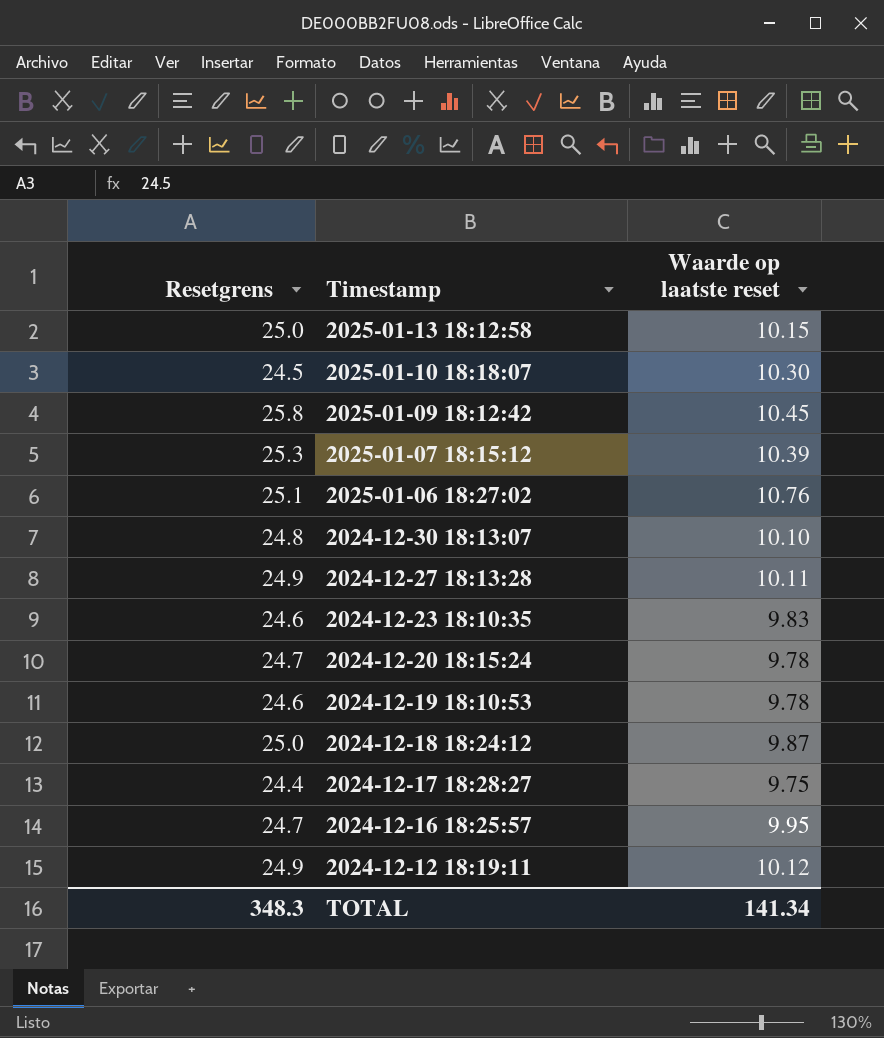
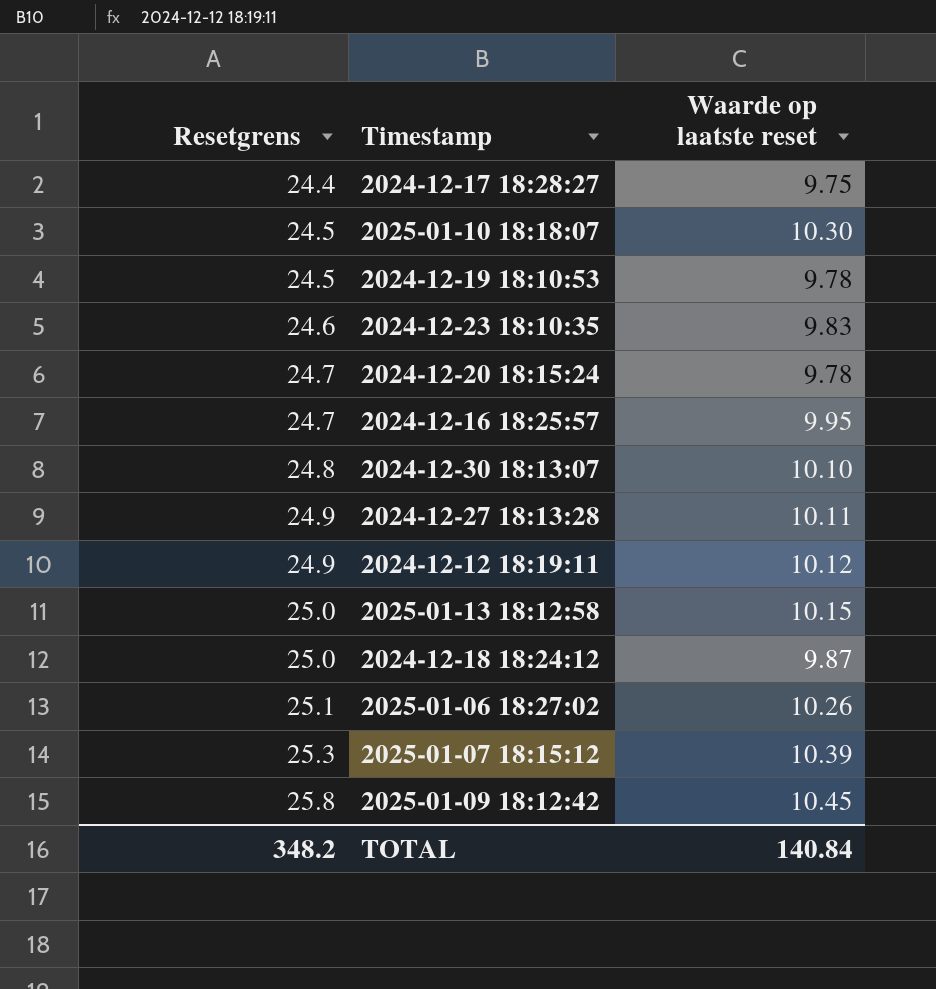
row order: Timestamp descending -> Resetgrens ascending
2024-12-19 18:10:53 | Resetgrens: 24.6 -> 24.5
2025-01-06 18:27:02 | Waarde op laatste reset: 10.76 -> 10.26
TOTAL | Resetgrens: 348.3 -> 348.2
TOTAL | Waarde op laatste reset: 141.34 -> 140.84

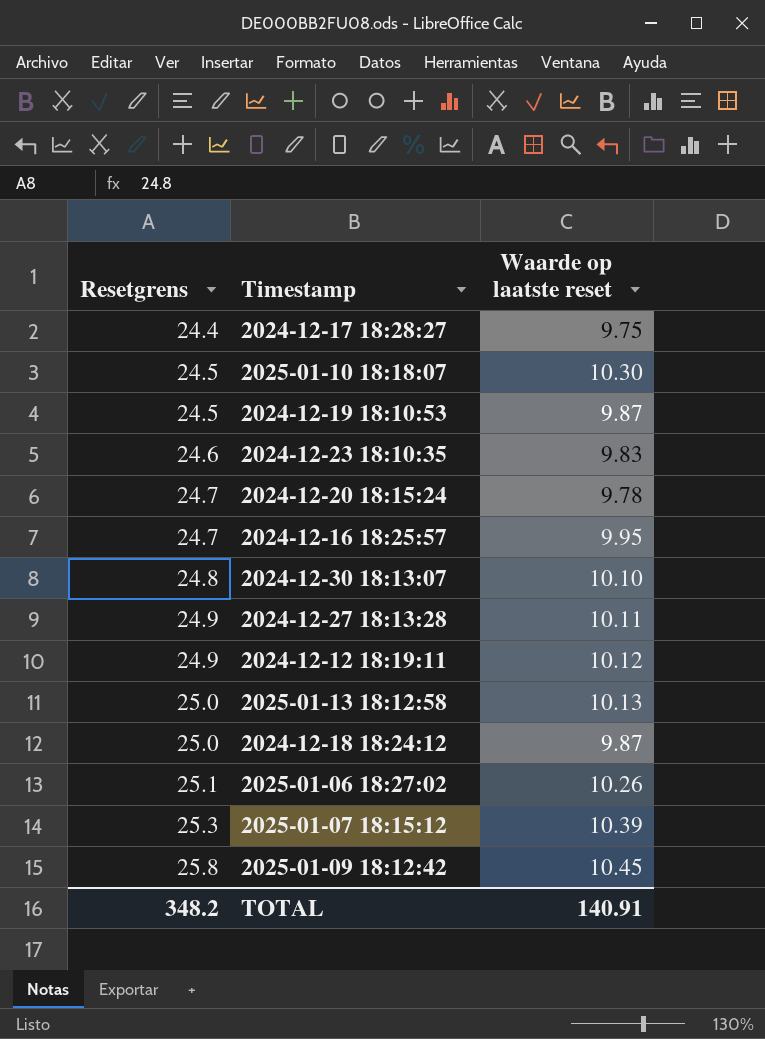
2024-12-19 18:10:53 | Waarde op laatste reset: 9.78 -> 9.87
2025-01-13 18:12:58 | Waarde op laatste reset: 10.15 -> 10.13
TOTAL | Waarde op laatste reset: 140.84 -> 140.91

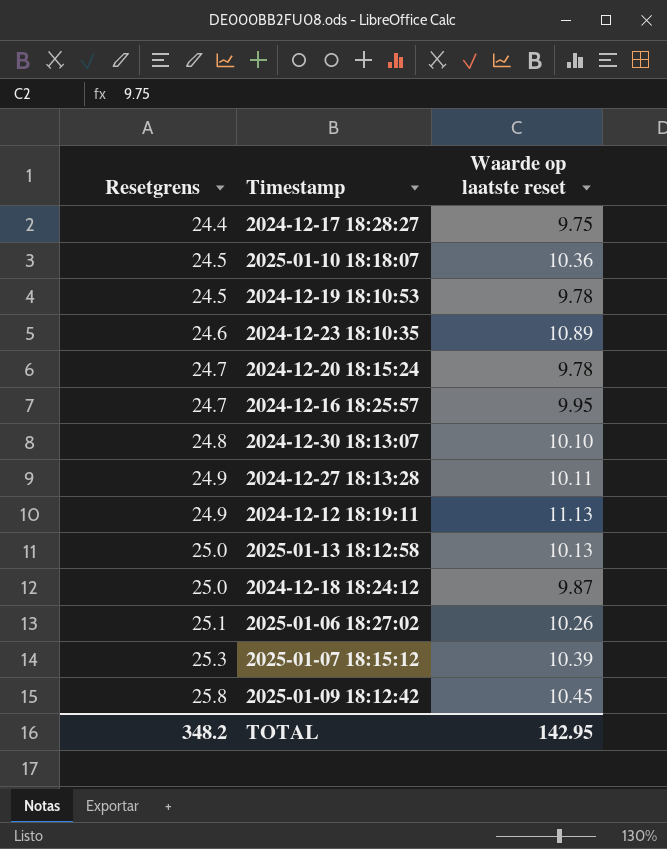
2025-01-10 18:18:07 | Waarde op laatste reset: 10.30 -> 10.36
2024-12-19 18:10:53 | Waarde op laatste reset: 9.87 -> 9.78
2024-12-23 18:10:35 | Waarde op laatste reset: 9.83 -> 10.89
2024-12-12 18:19:11 | Waarde op laatste reset: 10.12 -> 11.13
TOTAL | Waarde op laatste reset: 140.91 -> 142.95

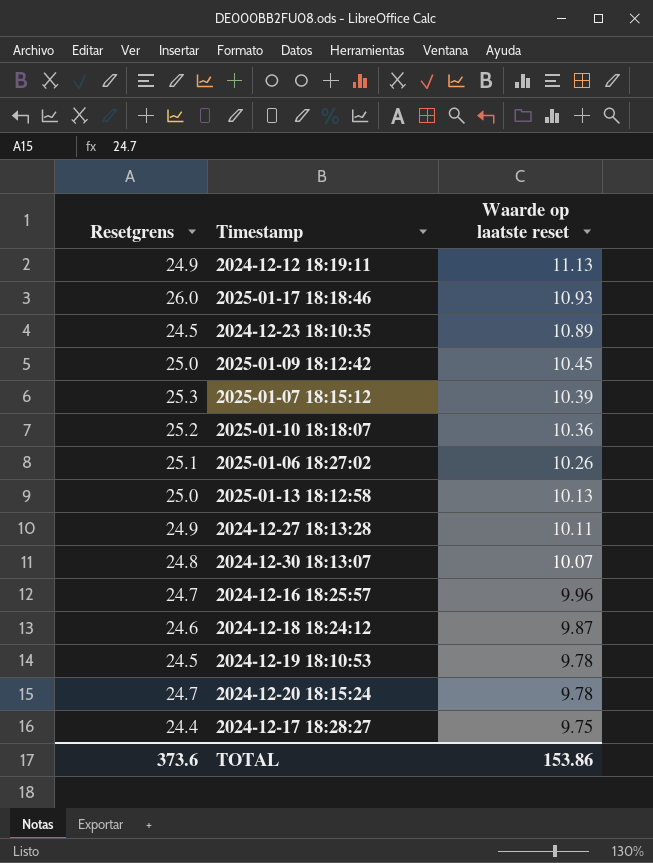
row order: Resetgrens ascending -> Waarde op laatste reset descending
row 2025-01-17 18:18:46: none -> 26.0 | 10.93
2024-12-23 18:10:35 | Resetgrens: 24.6 -> 24.5
2025-01-09 18:12:42 | Resetgrens: 25.8 -> 25.0
2025-01-10 18:18:07 | Resetgrens: 24.5 -> 25.2
2024-12-30 18:13:07 | Waarde op laatste reset: 10.10 -> 10.07
2024-12-16 18:25:57 | Waarde op laatste reset: 9.95 -> 9.96
2024-12-18 18:24:12 | Resetgrens: 25.0 -> 24.6
TOTAL | Resetgrens: 348.2 -> 373.6
TOTAL | Waarde op laatste reset: 142.95 -> 153.86

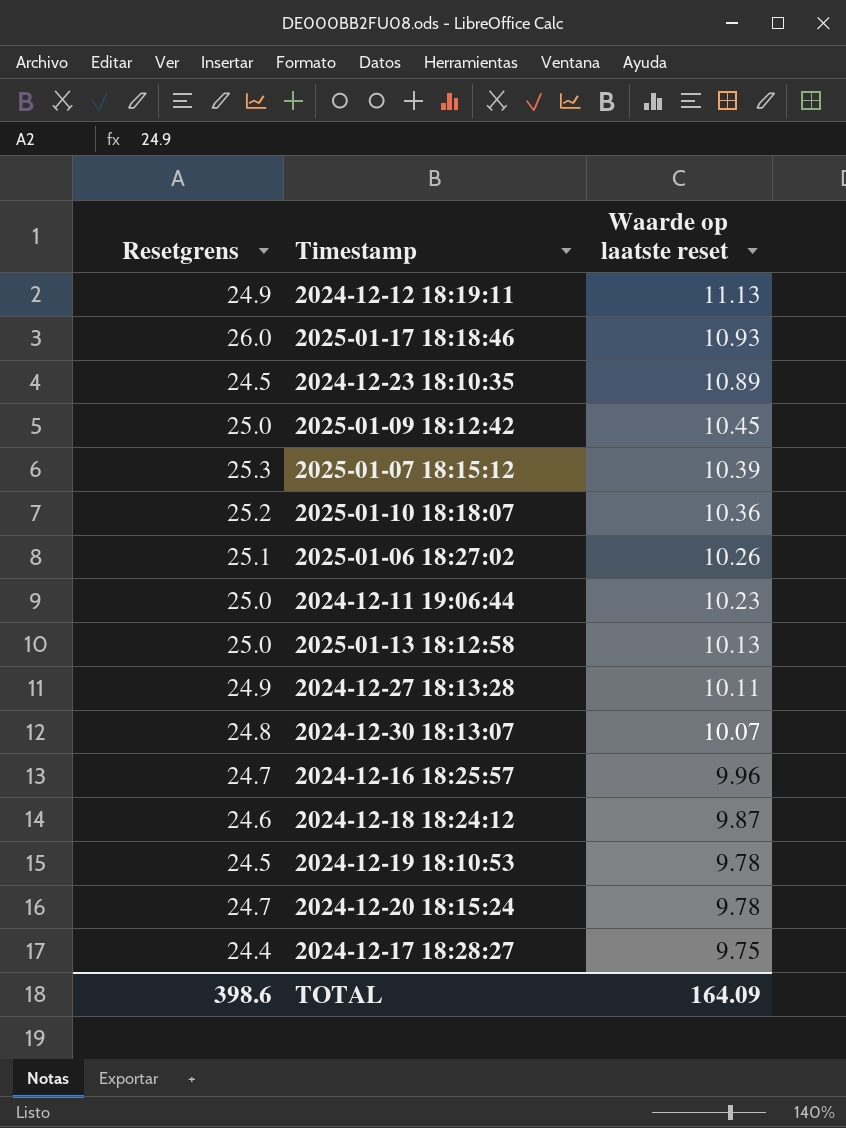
row 2024-12-11 19:06:44: none -> 25.0 | 10.23
TOTAL | Resetgrens: 373.6 -> 398.6
TOTAL | Waarde op laatste reset: 153.86 -> 164.09

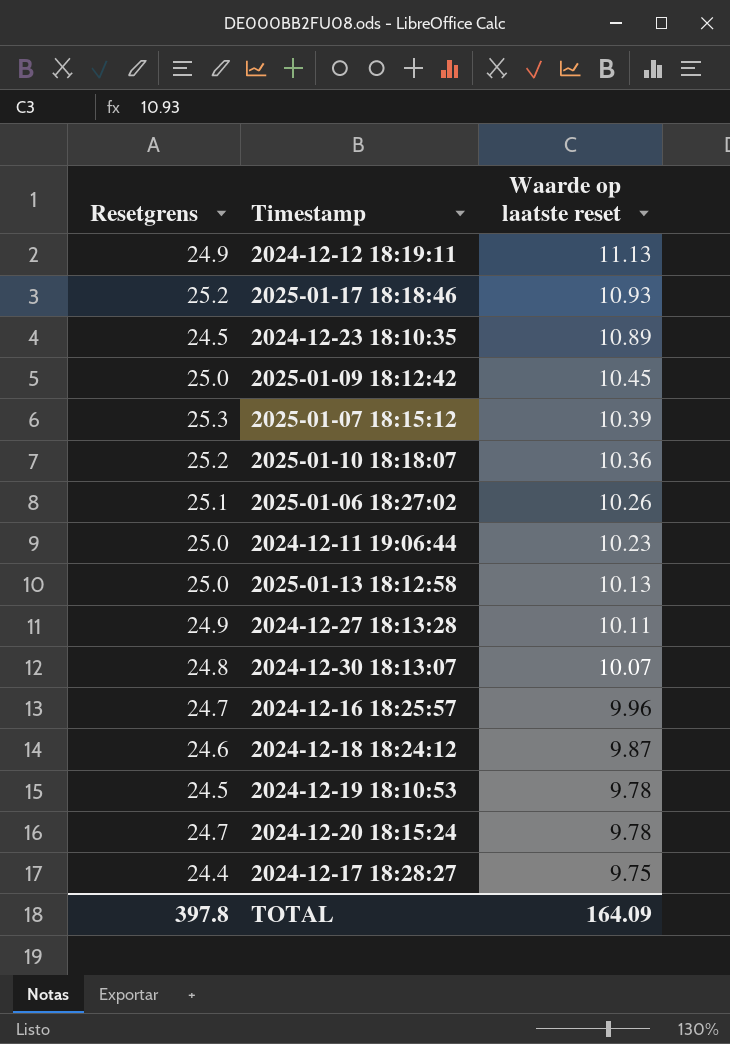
2025-01-17 18:18:46 | Resetgrens: 26.0 -> 25.2
TOTAL | Resetgrens: 398.6 -> 397.8

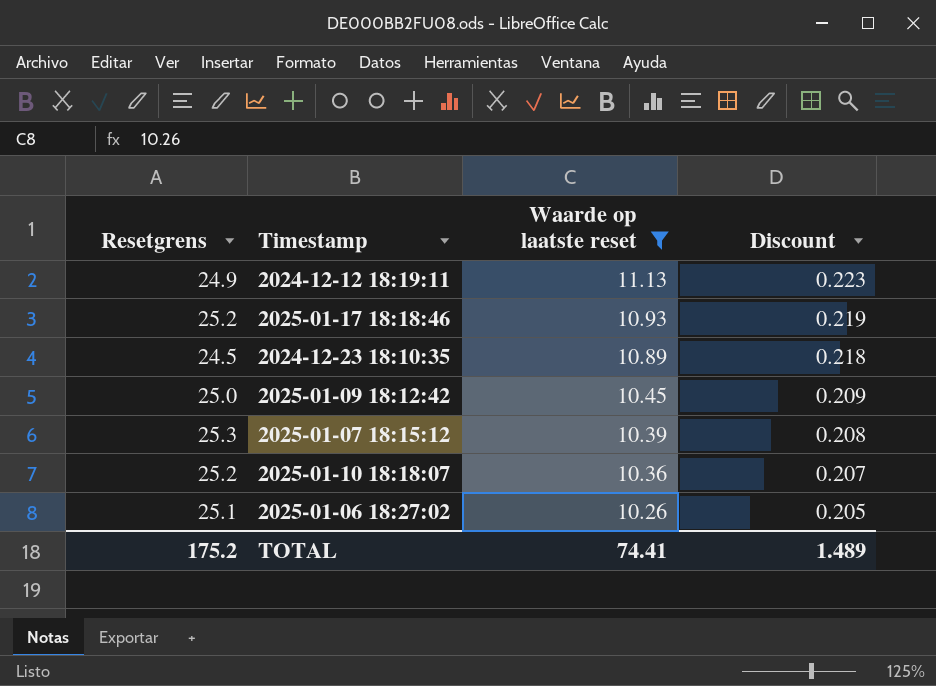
filter: none -> Waarde op laatste reset >= 10.26
column Discount | formula: none -> [Waarde op laatste reset] * 0.02
TOTAL | Resetgrens: 397.8 -> 175.2
TOTAL | Waarde op laatste reset: 164.09 -> 74.41

